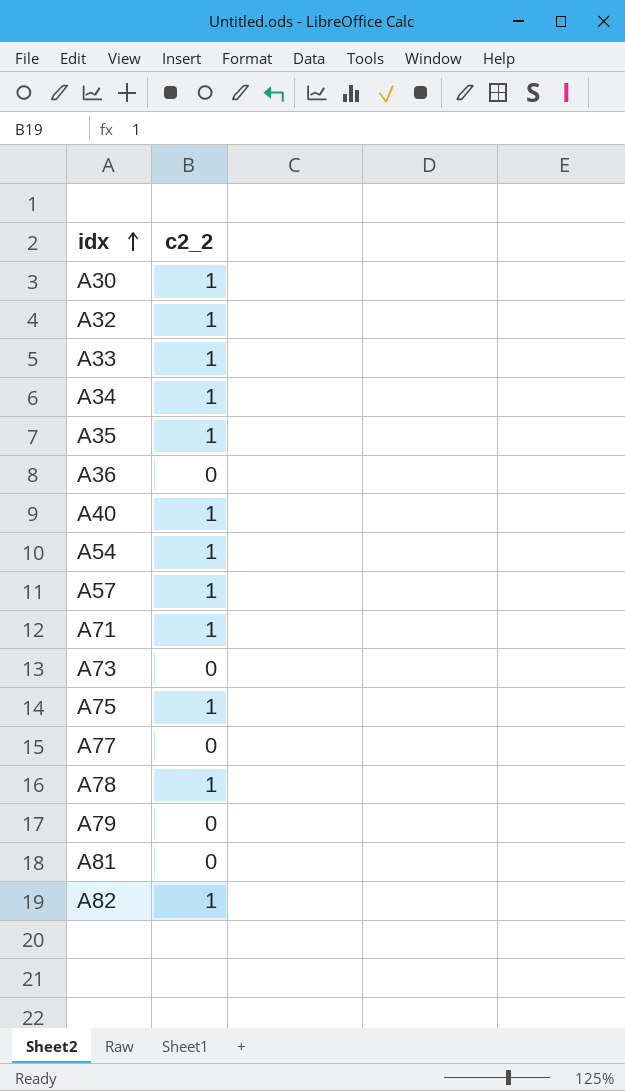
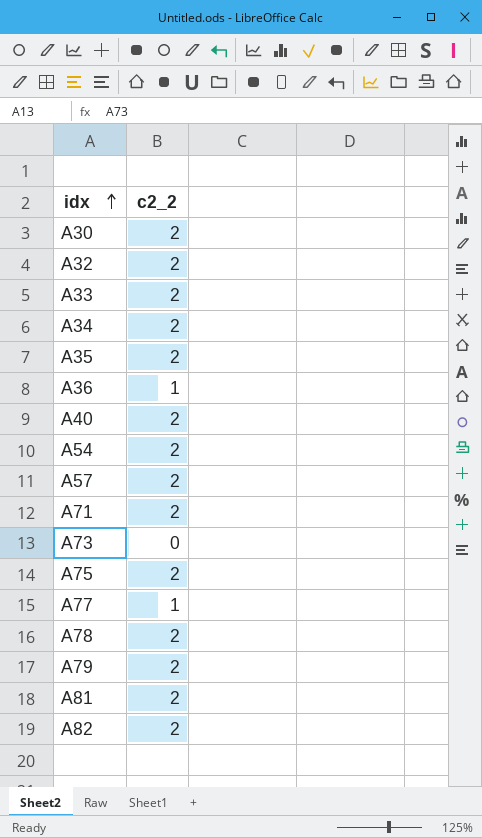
A30 | c2_2: 1 -> 2
A32 | c2_2: 1 -> 2
A33 | c2_2: 1 -> 2
A34 | c2_2: 1 -> 2
A35 | c2_2: 1 -> 2
A36 | c2_2: 0 -> 1
A40 | c2_2: 1 -> 2
A54 | c2_2: 1 -> 2
A57 | c2_2: 1 -> 2
A71 | c2_2: 1 -> 2
A75 | c2_2: 1 -> 2
A77 | c2_2: 0 -> 1
A78 | c2_2: 1 -> 2
A79 | c2_2: 0 -> 2
A81 | c2_2: 0 -> 2
A82 | c2_2: 1 -> 2

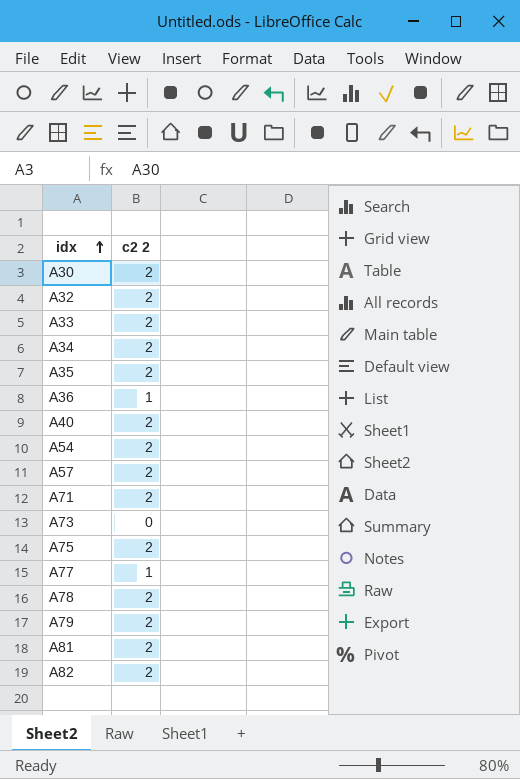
column name: c2_2 -> c2 2

